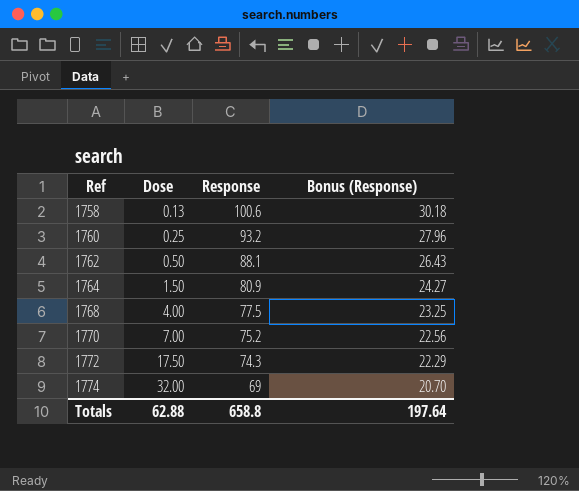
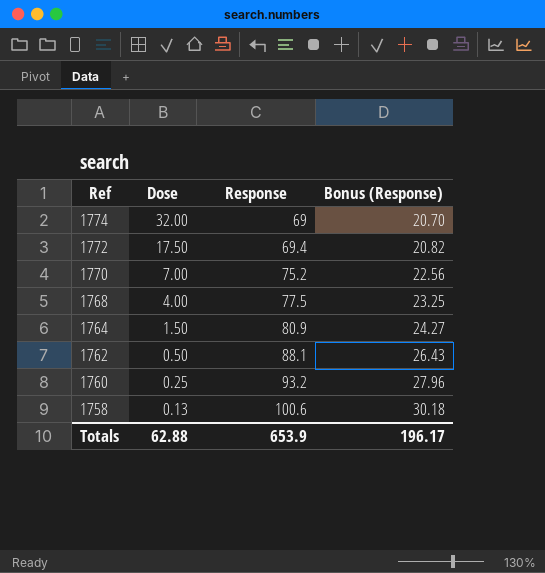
row order: Ref ascending -> Ref descending
1772 | Response: 74.3 -> 69.4
1772 | Bonus (Response): 22.29 -> 20.82
Totals | Response: 658.8 -> 653.9
Totals | Bonus (Response): 197.64 -> 196.17

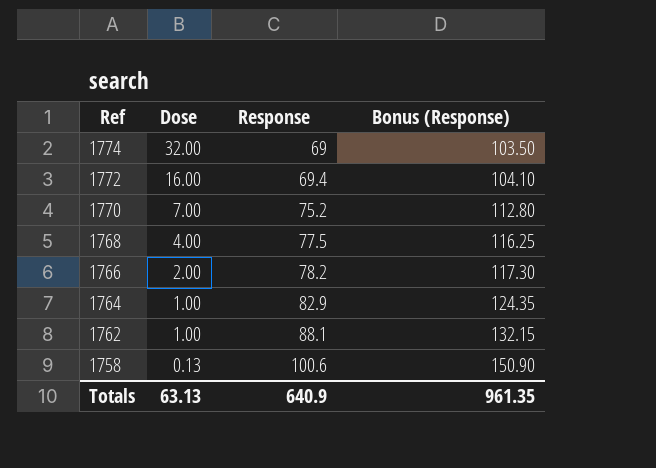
column Bonus (Response) | formula: [Response] * 0.3 -> [Response] * 1.5
row 1760: 0.25 | 93.2 | 27.96 -> none
1772 | Dose: 17.50 -> 16.00
row 1766: none -> 2.00 | 78.2 | 117.30
1764 | Dose: 1.50 -> 1.00
1764 | Response: 80.9 -> 82.9
1762 | Dose: 0.50 -> 1.00
Totals | Dose: 62.88 -> 63.13
Totals | Response: 653.9 -> 640.9
Totals | Bonus (Response): 196.17 -> 961.35

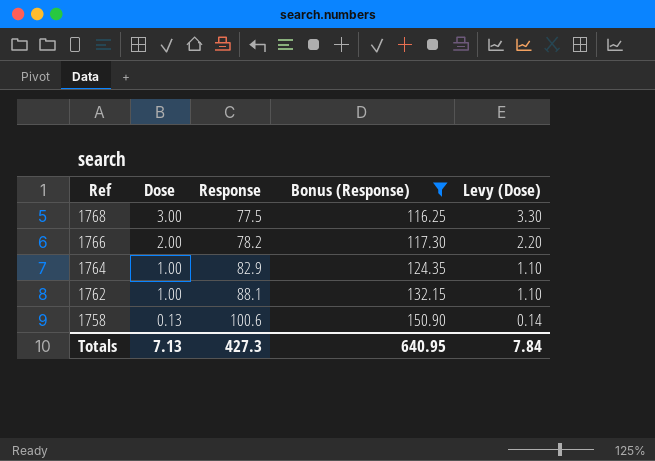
filter: none -> Bonus (Response) >= 116.25
column Levy (Dose) | formula: none -> [Dose] * 1.1
1768 | Dose: 4.00 -> 3.00
Totals | Dose: 63.13 -> 7.13
Totals | Response: 640.9 -> 427.3
Totals | Bonus (Response): 961.35 -> 640.95

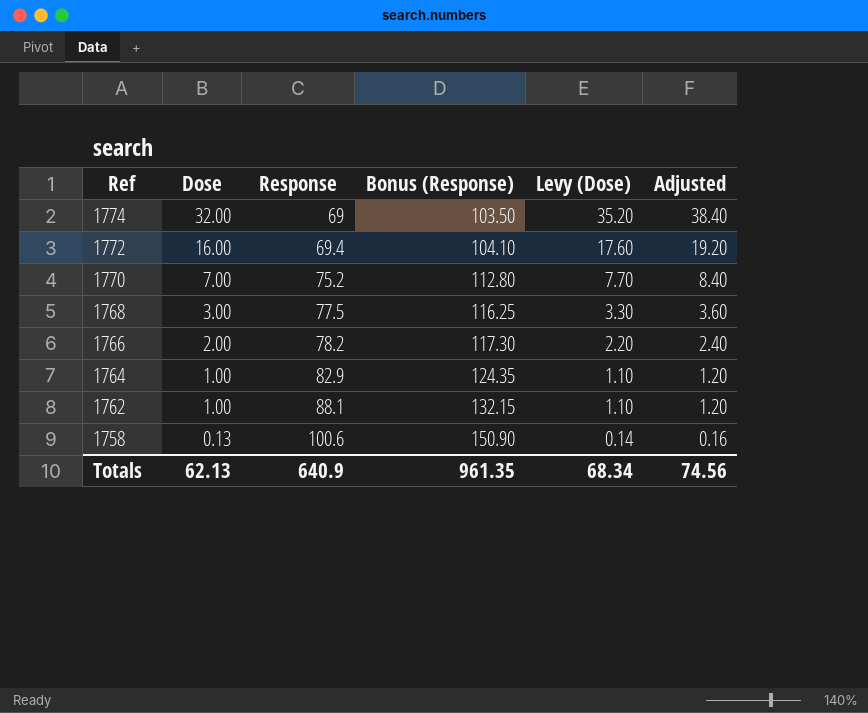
filter: Bonus (Response) >= 116.25 -> none
column Adjusted | formula: none -> [Dose] * 1.2
Totals | Dose: 7.13 -> 62.13
Totals | Response: 427.3 -> 640.9
Totals | Bonus (Response): 640.95 -> 961.35
Totals | Levy (Dose): 7.84 -> 68.34

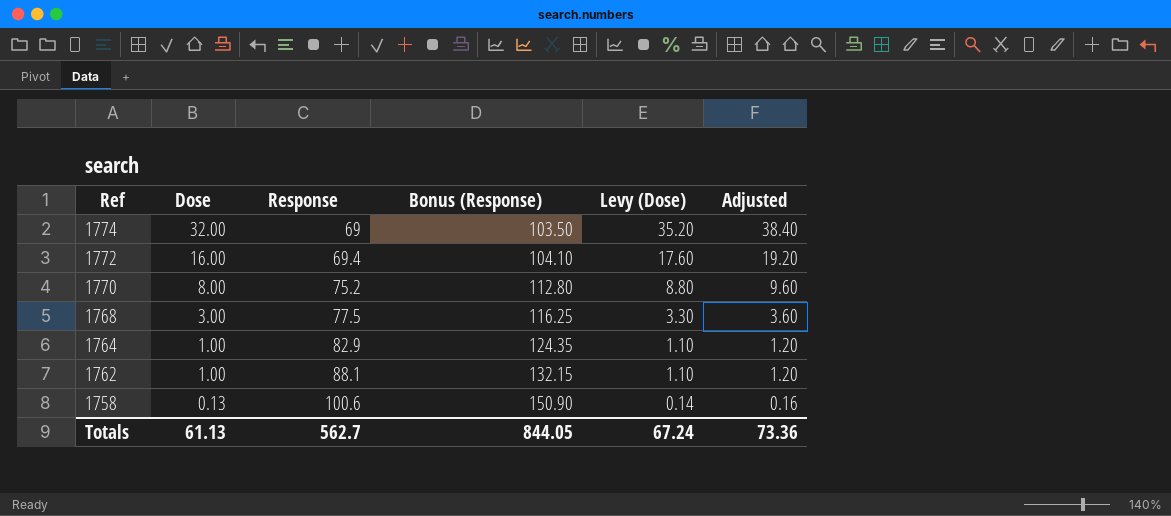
row 1766: 2.00 | 78.2 | 117.30 | 2.20 | 2.40 -> none
1770 | Dose: 7.00 -> 8.00
1770 | Levy (Dose): 7.70 -> 8.80
1770 | Adjusted: 8.40 -> 9.60
Totals | Dose: 62.13 -> 61.13
Totals | Response: 640.9 -> 562.7
Totals | Bonus (Response): 961.35 -> 844.05
Totals | Levy (Dose): 68.34 -> 67.24
Totals | Adjusted: 74.56 -> 73.36

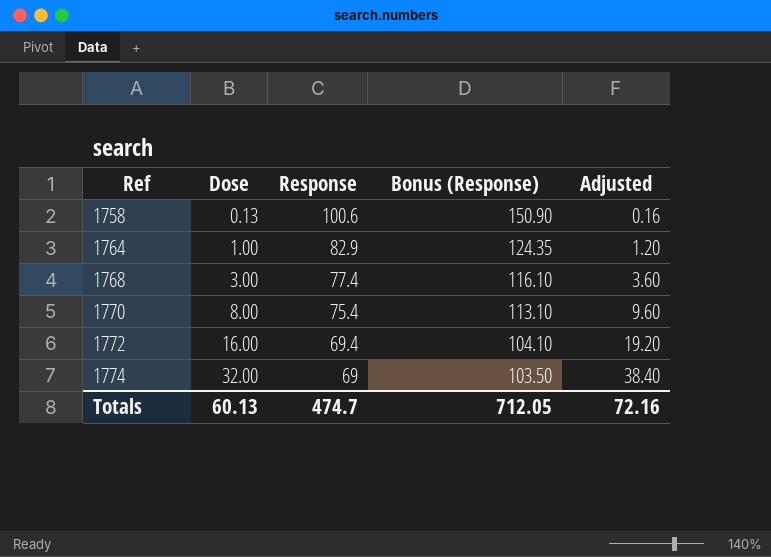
row order: Ref descending -> Ref ascending
column Levy (Dose) | formula: [Dose] * 1.1 -> none
row 1762: 1.00 | 88.1 | 132.15 | 1.10 | 1.20 -> none
1768 | Response: 77.5 -> 77.4
1768 | Bonus (Response): 116.25 -> 116.10
1770 | Response: 75.2 -> 75.4
1770 | Bonus (Response): 112.80 -> 113.10
Totals | Dose: 61.13 -> 60.13
Totals | Response: 562.7 -> 474.7
Totals | Bonus (Response): 844.05 -> 712.05
Totals | Adjusted: 73.36 -> 72.16

